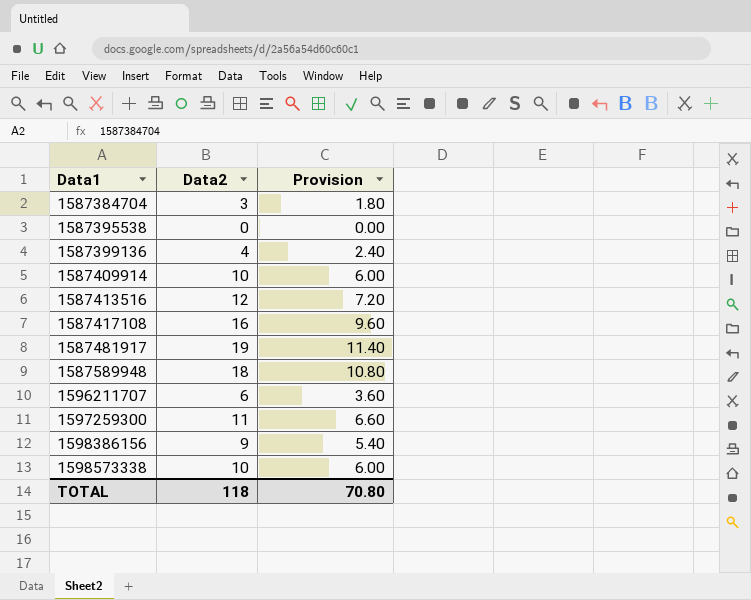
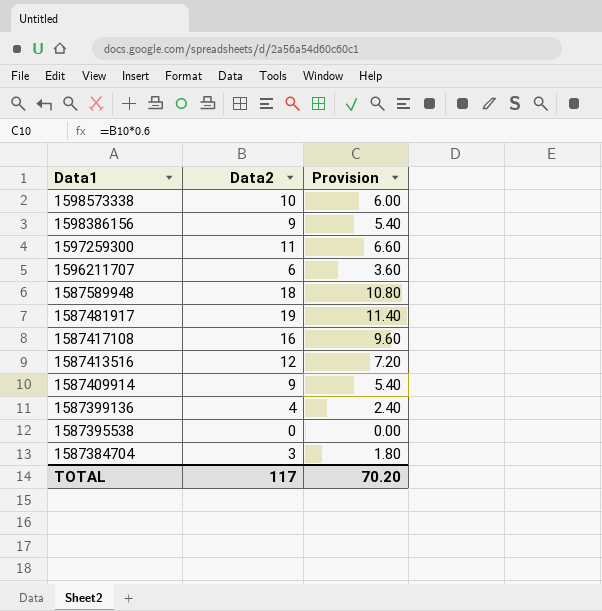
row order: Data1 ascending -> Data1 descending
1587409914 | Data2: 10 -> 9
1587409914 | Provision: 6.00 -> 5.40
TOTAL | Data2: 118 -> 117
TOTAL | Provision: 70.80 -> 70.20

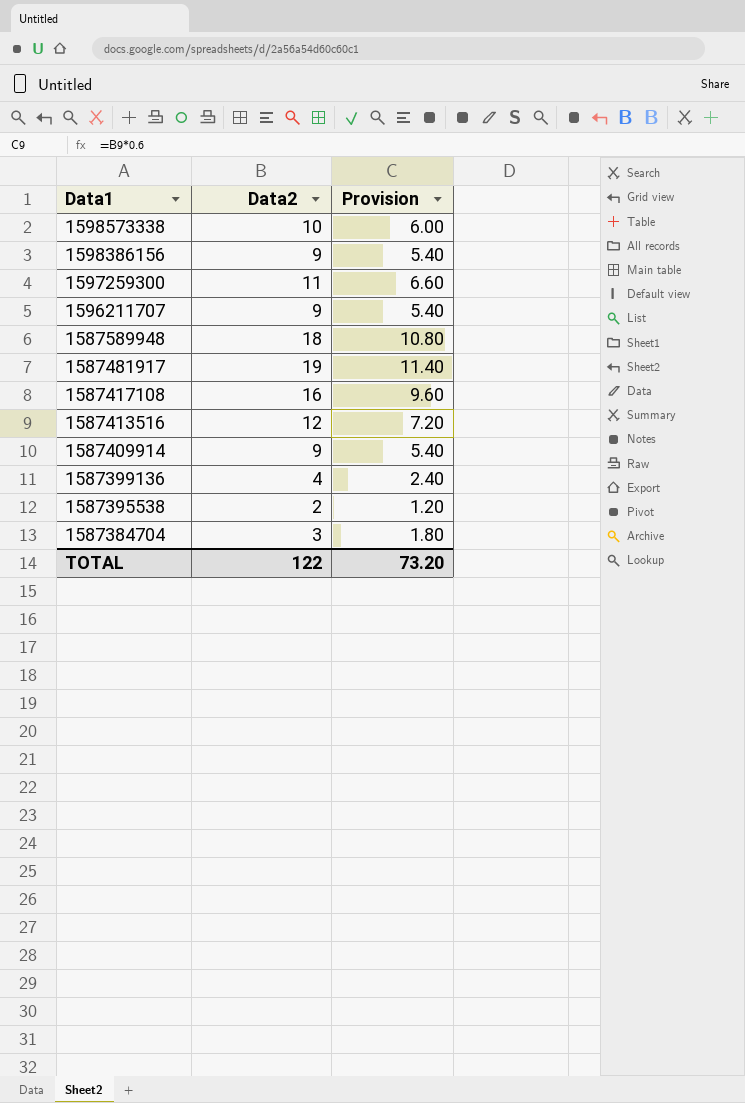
1596211707 | Data2: 6 -> 9
1596211707 | Provision: 3.60 -> 5.40
1587395538 | Data2: 0 -> 2
1587395538 | Provision: 0.00 -> 1.20
TOTAL | Data2: 117 -> 122
TOTAL | Provision: 70.20 -> 73.20

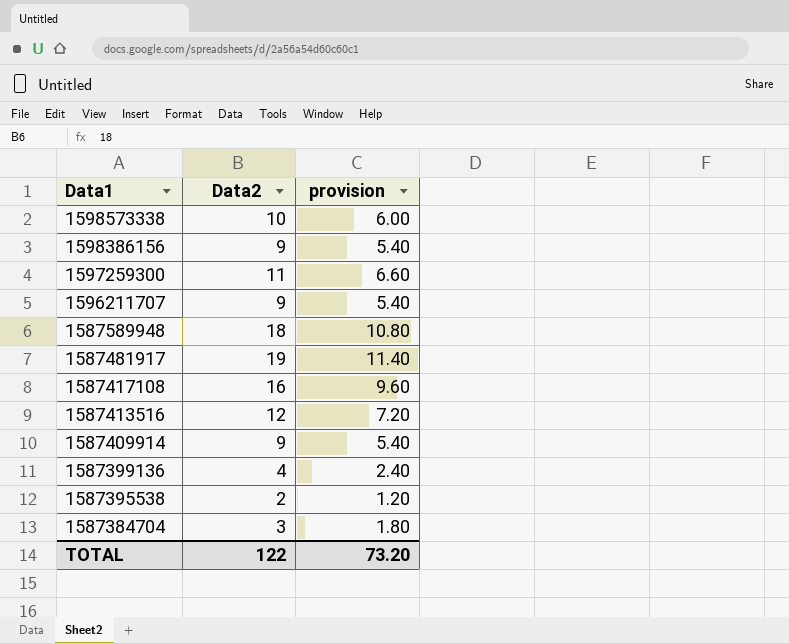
column name: Provision -> provision

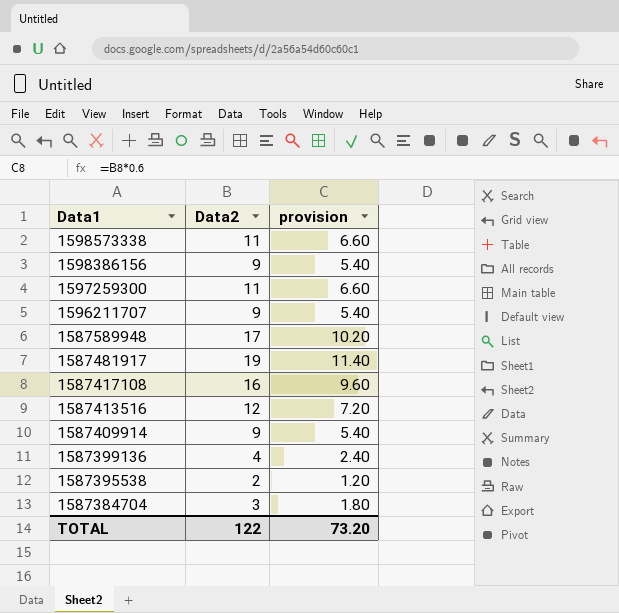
1598573338 | Data2: 10 -> 11
1598573338 | provision: 6.00 -> 6.60
1587589948 | Data2: 18 -> 17
1587589948 | provision: 10.80 -> 10.20

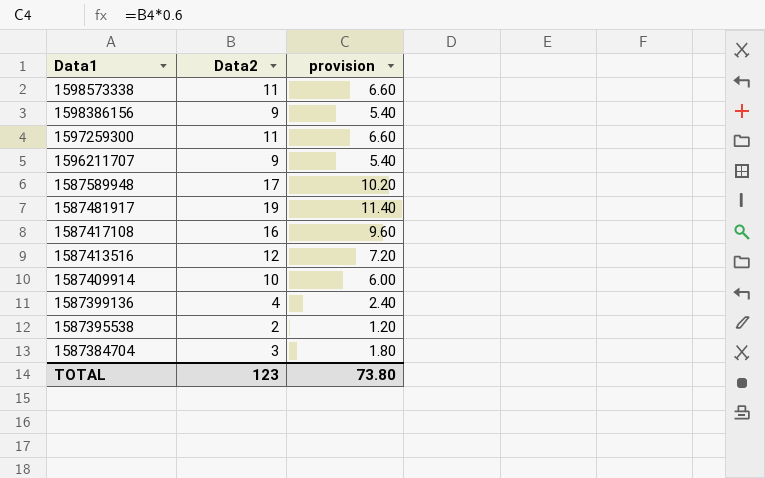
1587409914 | Data2: 9 -> 10
1587409914 | provision: 5.40 -> 6.00
TOTAL | Data2: 122 -> 123
TOTAL | provision: 73.20 -> 73.80

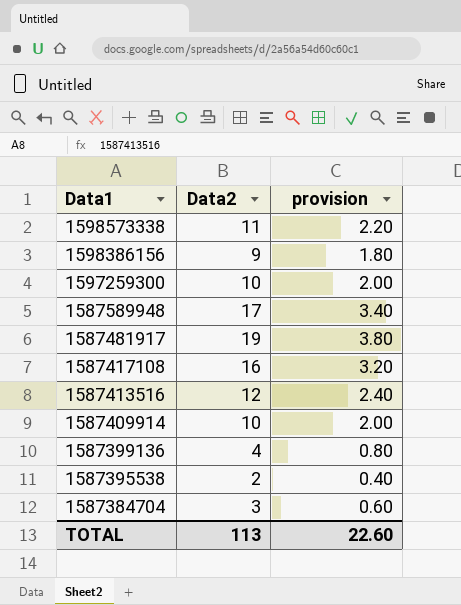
column provision | formula: [Data2] * 0.6 -> [Data2] * 0.2
row 1596211707: 9 | 5.40 -> none
1597259300 | Data2: 11 -> 10
TOTAL | Data2: 123 -> 113
TOTAL | provision: 73.80 -> 22.60

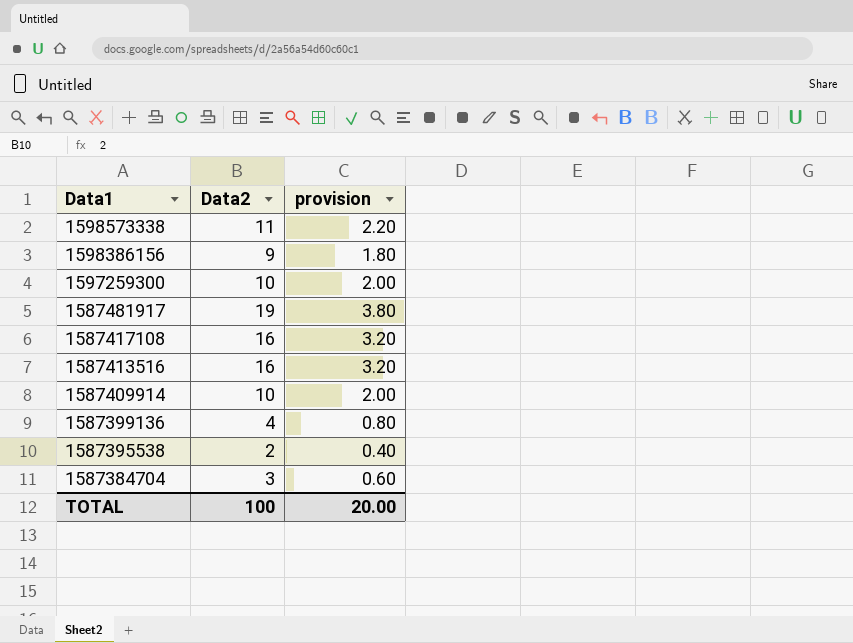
row 1587589948: 17 | 3.40 -> none
1587413516 | Data2: 12 -> 16
1587413516 | provision: 2.40 -> 3.20
TOTAL | Data2: 113 -> 100
TOTAL | provision: 22.60 -> 20.00

